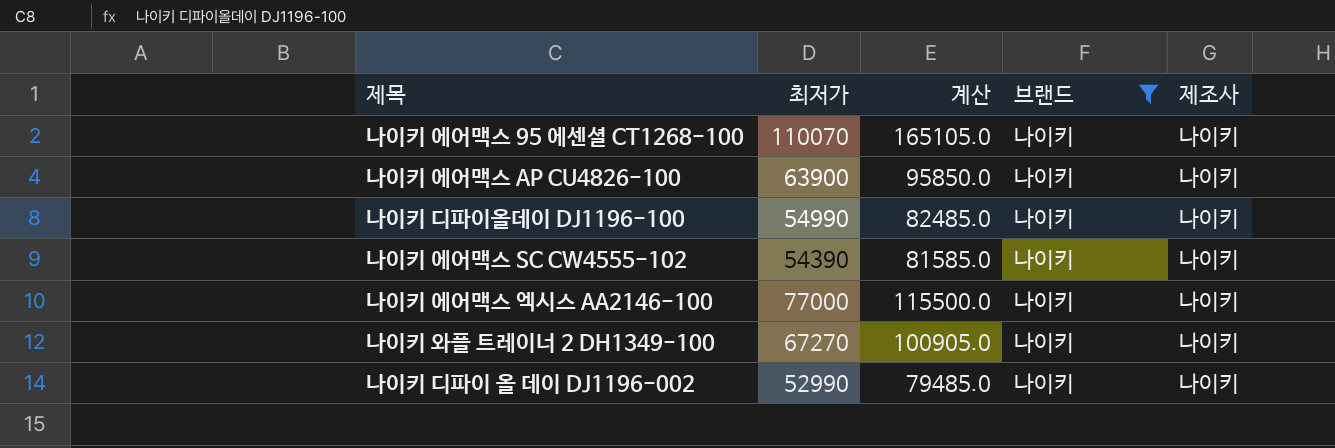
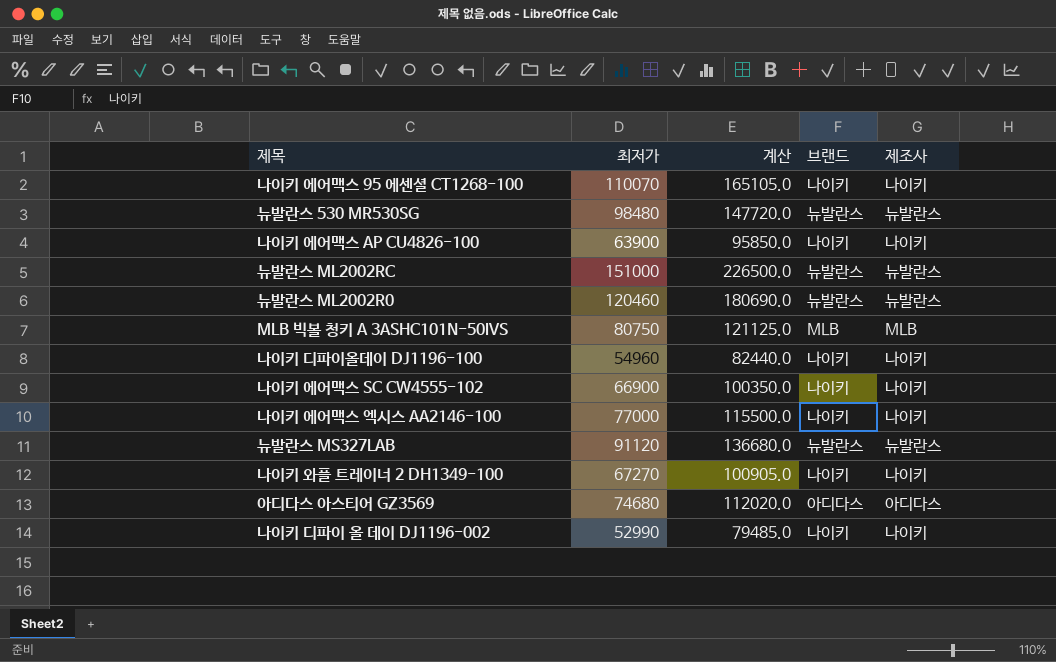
filter: 브랜드 = 나이키 -> none
나이키 디파이올데이 DJ1196-100 | 최저가: 54990 -> 54960
나이키 디파이올데이 DJ1196-100 | 계산: 82485.0 -> 82440.0
나이키 에어맥스 SC CW4555-102 | 최저가: 54390 -> 66900
나이키 에어맥스 SC CW4555-102 | 계산: 81585.0 -> 100350.0

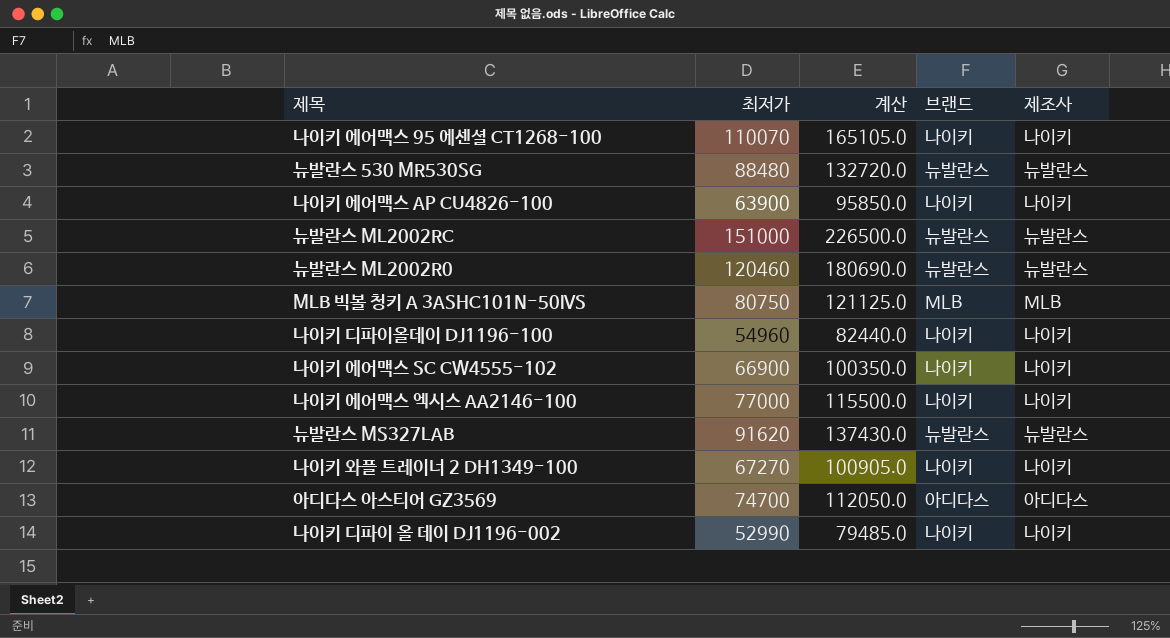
뉴발란스 530 MR530SG | 최저가: 98480 -> 88480
뉴발란스 530 MR530SG | 계산: 147720.0 -> 132720.0
뉴발란스 MS327LAB | 최저가: 91120 -> 91620
뉴발란스 MS327LAB | 계산: 136680.0 -> 137430.0
아디다스 아스티어 GZ3569 | 최저가: 74680 -> 74700
아디다스 아스티어 GZ3569 | 계산: 112020.0 -> 112050.0

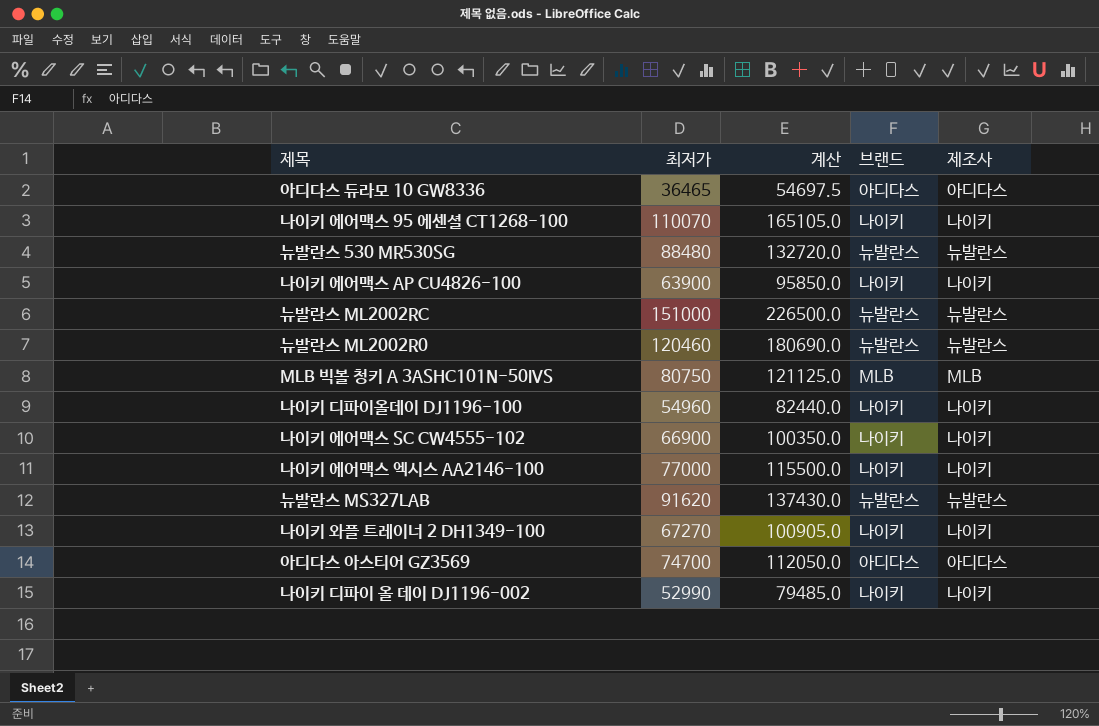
row 아디다스 듀라모 10 GW8336: none -> 36465 | 54697.5 | 아디다스 | 아디다스

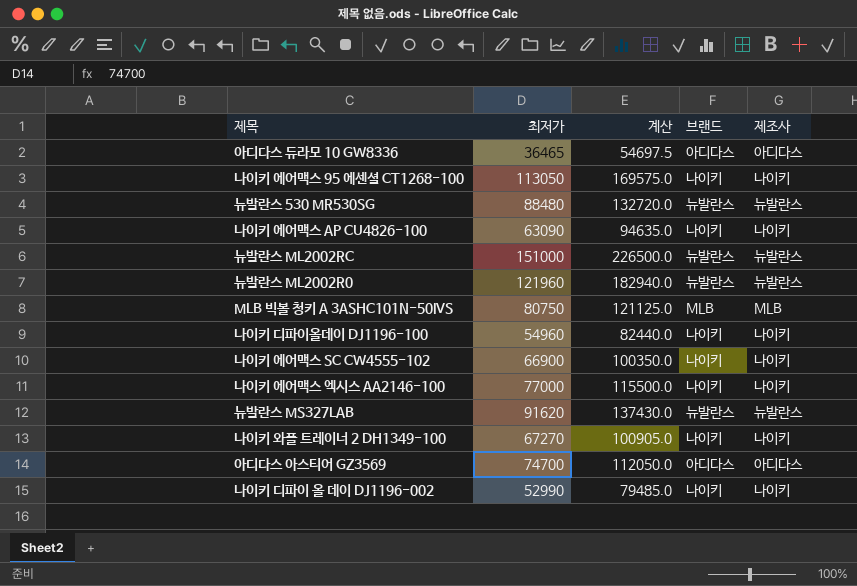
나이키 에어맥스 95 에센셜 CT1268-100 | 최저가: 110070 -> 113050
나이키 에어맥스 95 에센셜 CT1268-100 | 계산: 165105.0 -> 169575.0
나이키 에어맥스 AP CU4826-100 | 최저가: 63900 -> 63090
나이키 에어맥스 AP CU4826-100 | 계산: 95850.0 -> 94635.0
뉴발란스 ML2002R0 | 최저가: 120460 -> 121960
뉴발란스 ML2002R0 | 계산: 180690.0 -> 182940.0

